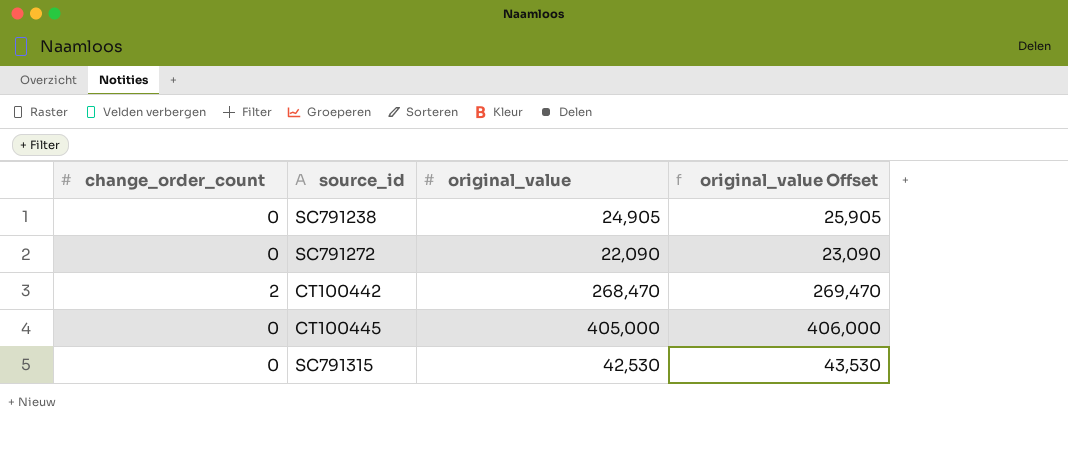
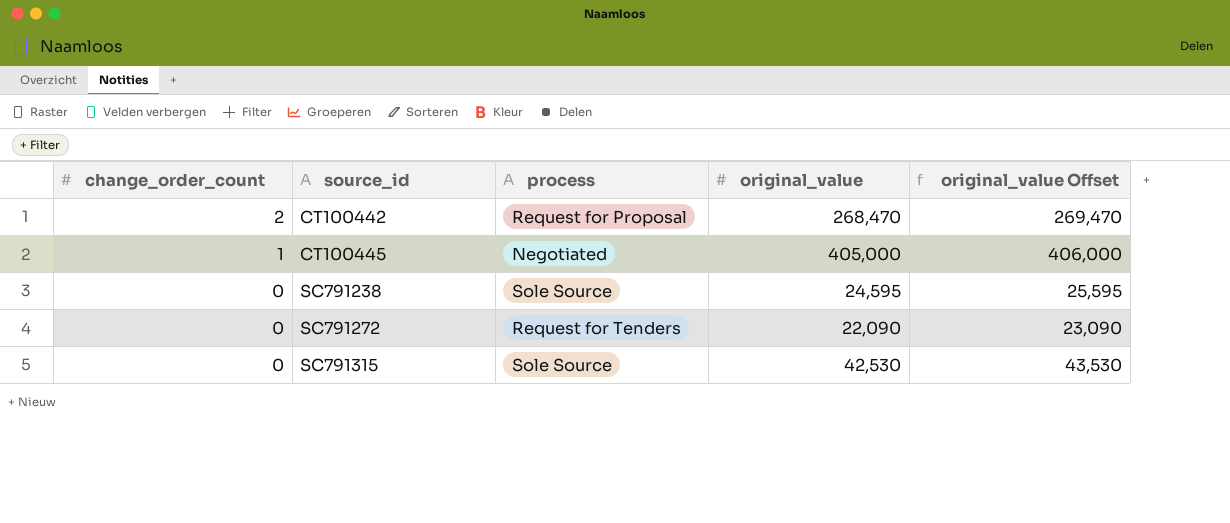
row order: none -> change_order_count descending
column process | position: none -> 3
CT100445 | change_order_count: 0 -> 1
SC791238 | original_value: 24,905 -> 24,595
SC791238 | original_value Offset: 25,905 -> 25,595

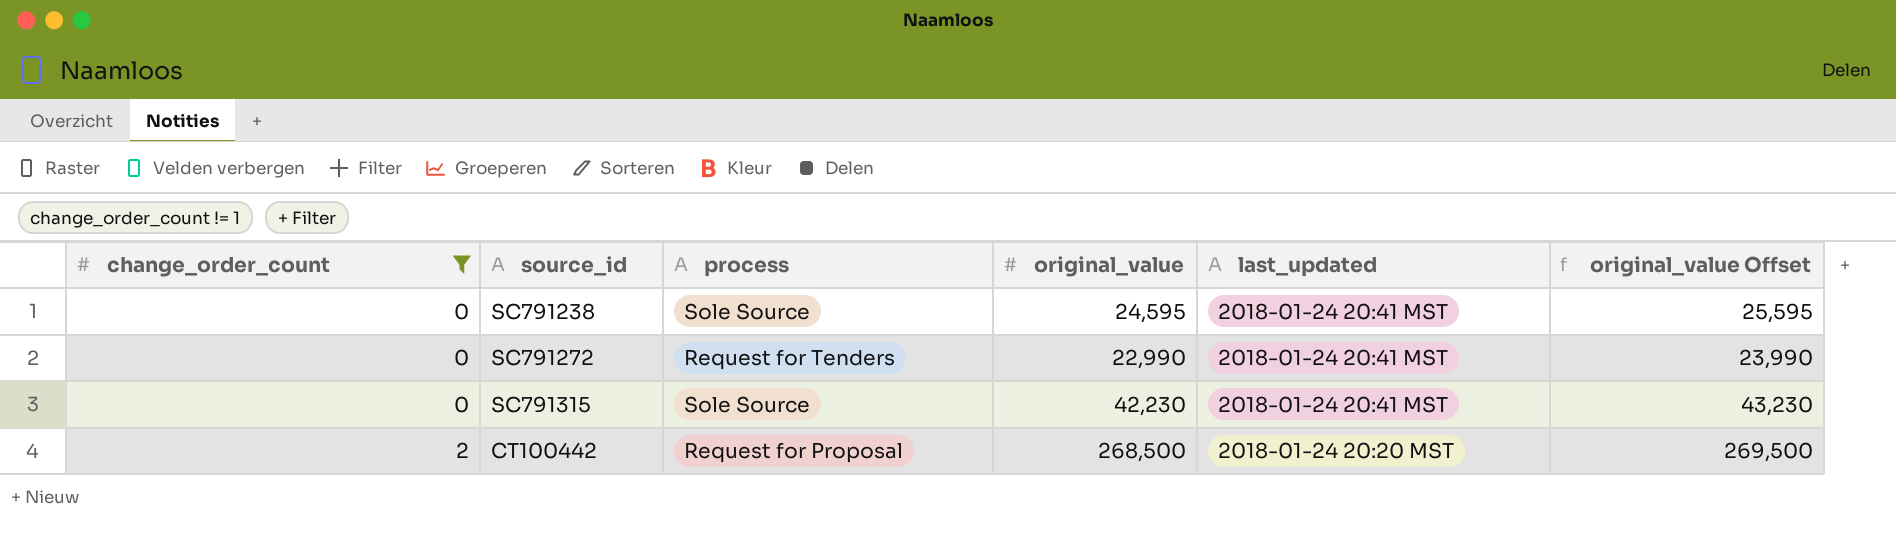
filter: none -> change_order_count != 1
row order: change_order_count descending -> change_order_count ascending
column last_updated | position: none -> 5
SC791272 | original_value: 22,090 -> 22,990
SC791272 | original_value Offset: 23,090 -> 23,990
SC791315 | original_value: 42,530 -> 42,230
SC791315 | original_value Offset: 43,530 -> 43,230
CT100442 | original_value: 268,470 -> 268,500
CT100442 | original_value Offset: 269,470 -> 269,500

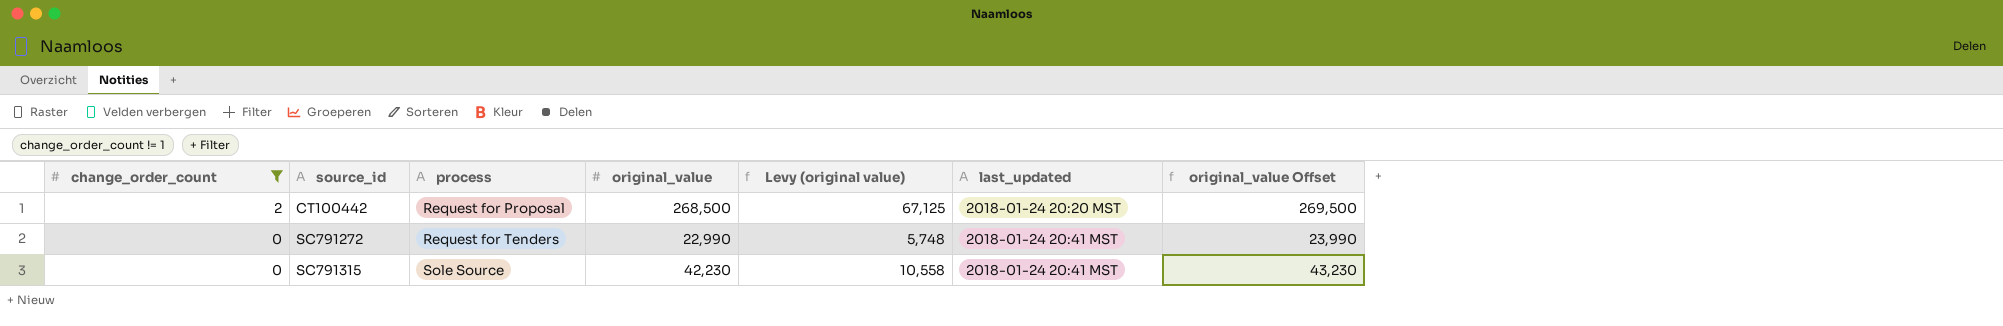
row order: change_order_count ascending -> change_order_count descending
column Levy (original value) | formula: none -> [original_value] * 0.25
row SC791238: 0 | Sole Source | 24,595 | 2018-01-24 20:41 MST | 25,595 -> none

